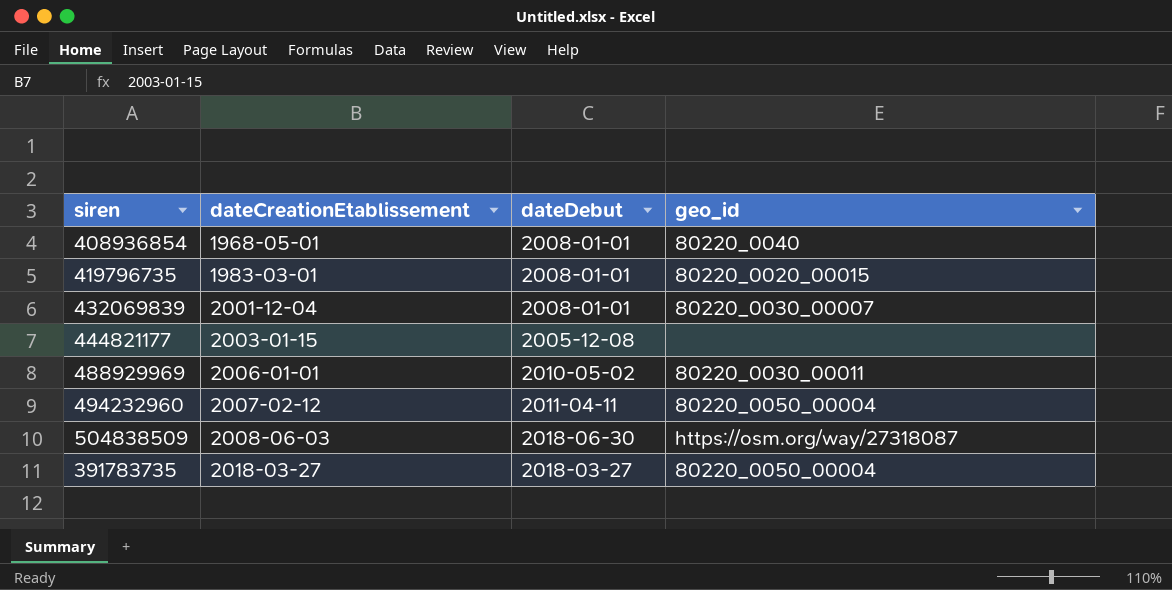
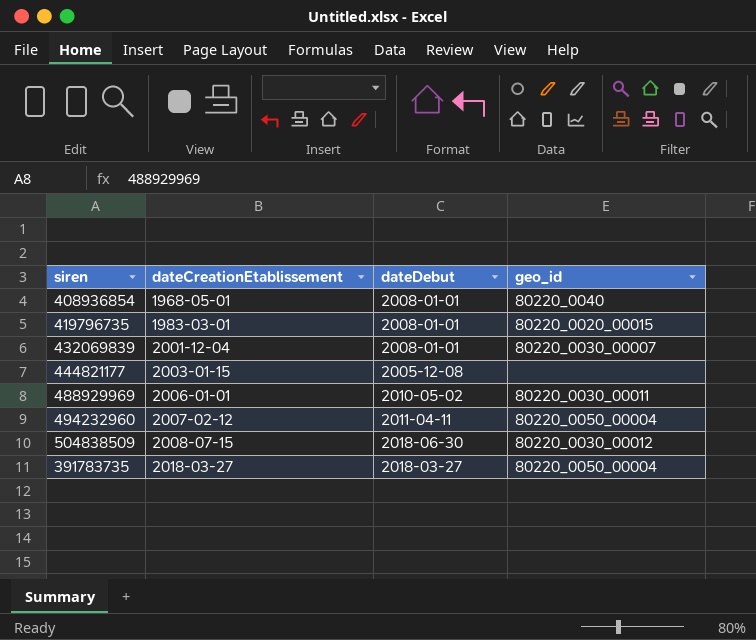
504838509 | dateCreationEtablissement: 2008-06-03 -> 2008-07-15
504838509 | geo_id: https://osm.org/way/27318087 -> 80220_0030_00012

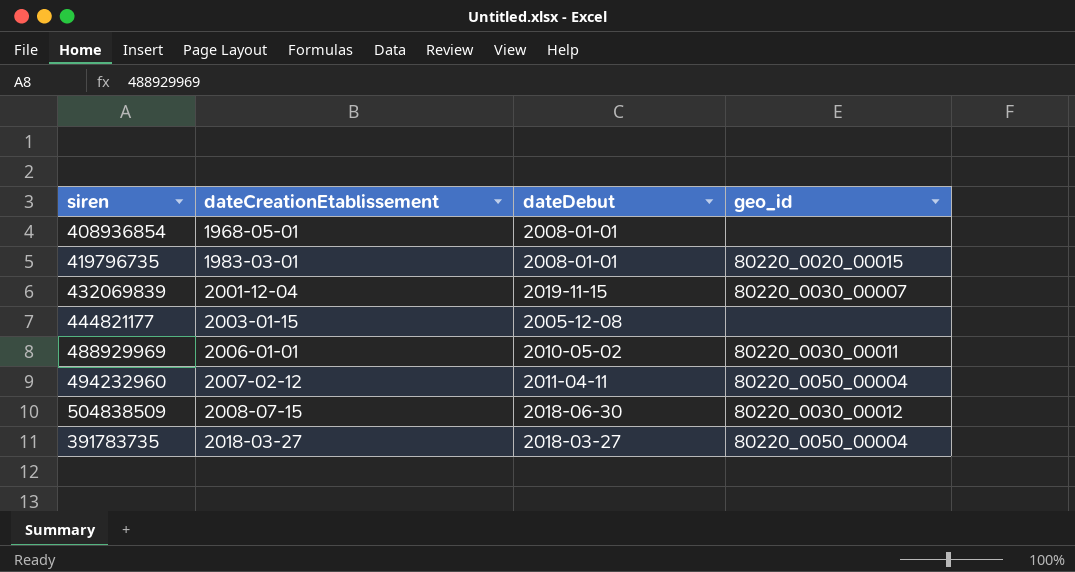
408936854 | geo_id: 80220_0040 -> none
432069839 | dateDebut: 2008-01-01 -> 2019-11-15

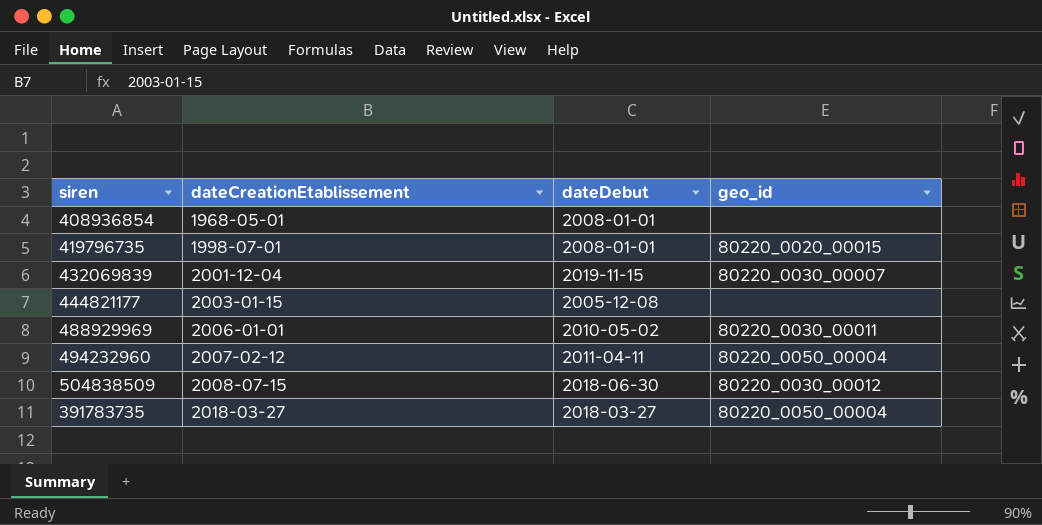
419796735 | dateCreationEtablissement: 1983-03-01 -> 1998-07-01

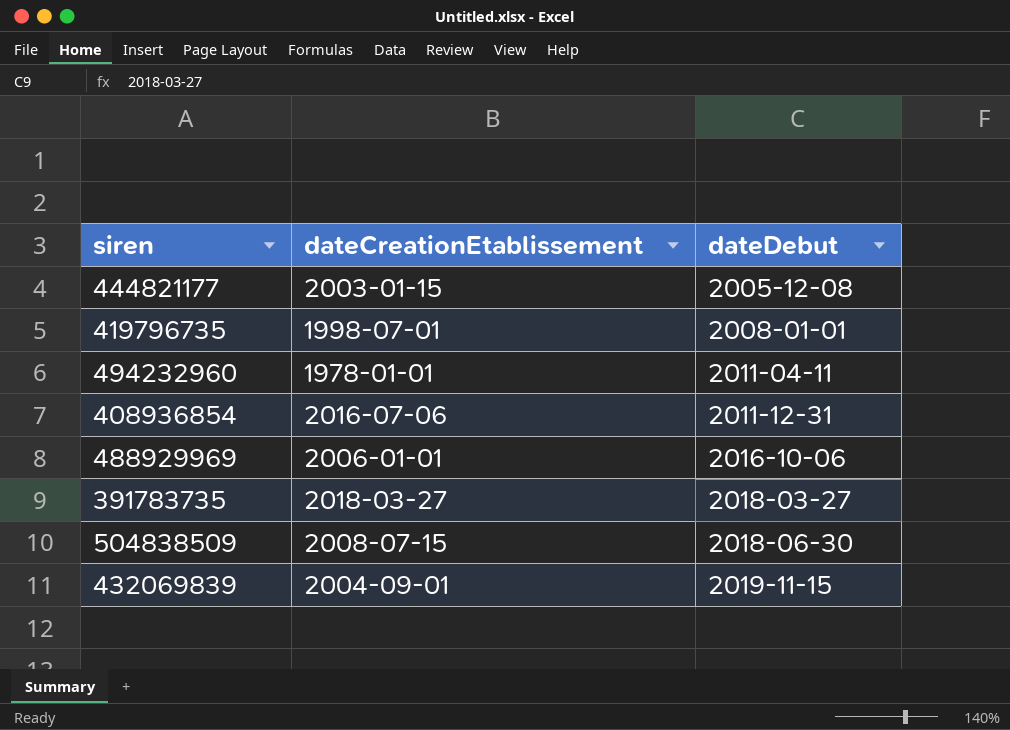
row order: dateCreationEtablissement ascending -> dateDebut ascending
column geo_id | position: 4 -> none
494232960 | dateCreationEtablissement: 2007-02-12 -> 1978-01-01
408936854 | dateCreationEtablissement: 1968-05-01 -> 2016-07-06
408936854 | dateDebut: 2008-01-01 -> 2011-12-31
488929969 | dateDebut: 2010-05-02 -> 2016-10-06
432069839 | dateCreationEtablissement: 2001-12-04 -> 2004-09-01

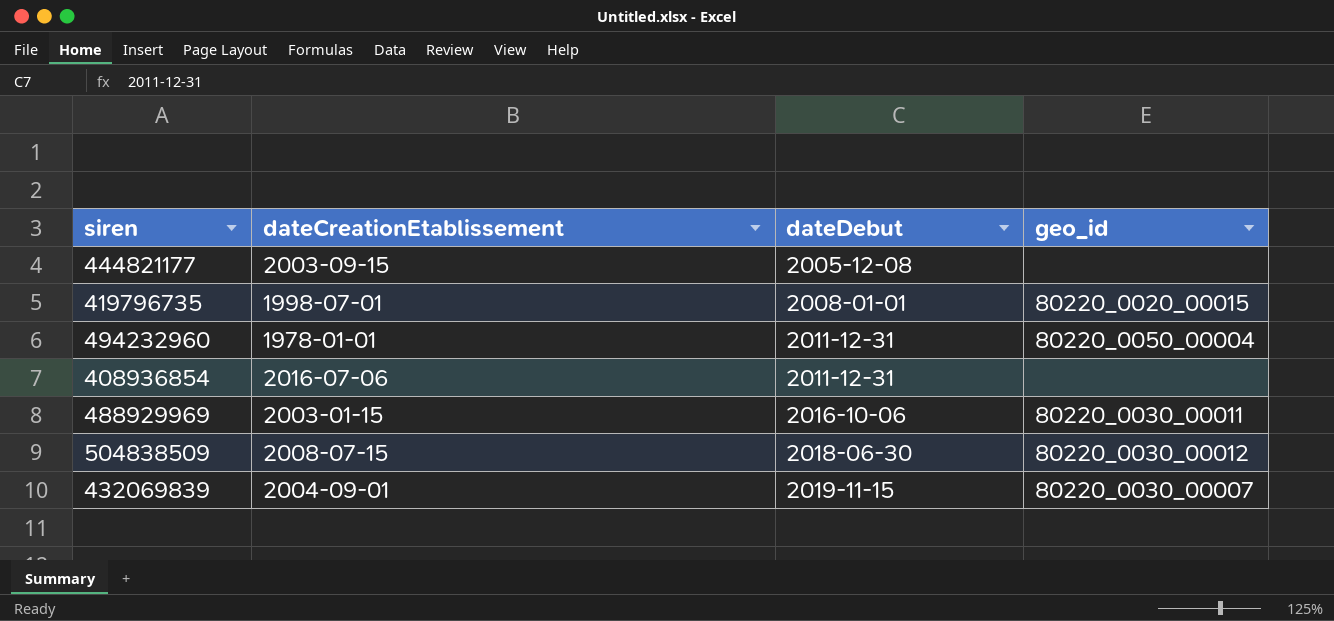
column geo_id | position: none -> 4
row 391783735: 2018-03-27 | 2018-03-27 -> none
444821177 | dateCreationEtablissement: 2003-01-15 -> 2003-09-15
494232960 | dateDebut: 2011-04-11 -> 2011-12-31
488929969 | dateCreationEtablissement: 2006-01-01 -> 2003-01-15

